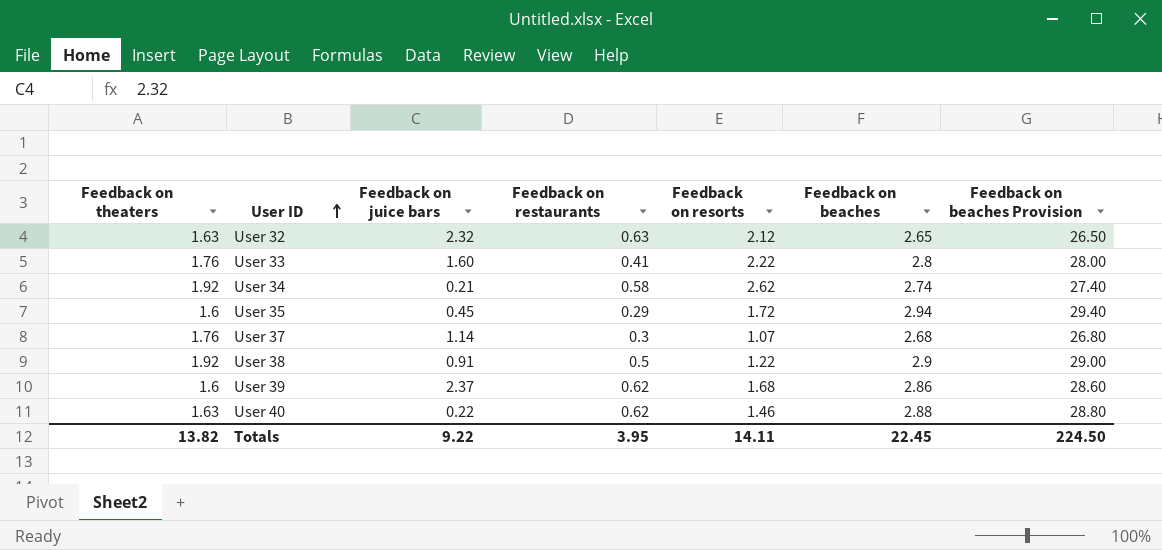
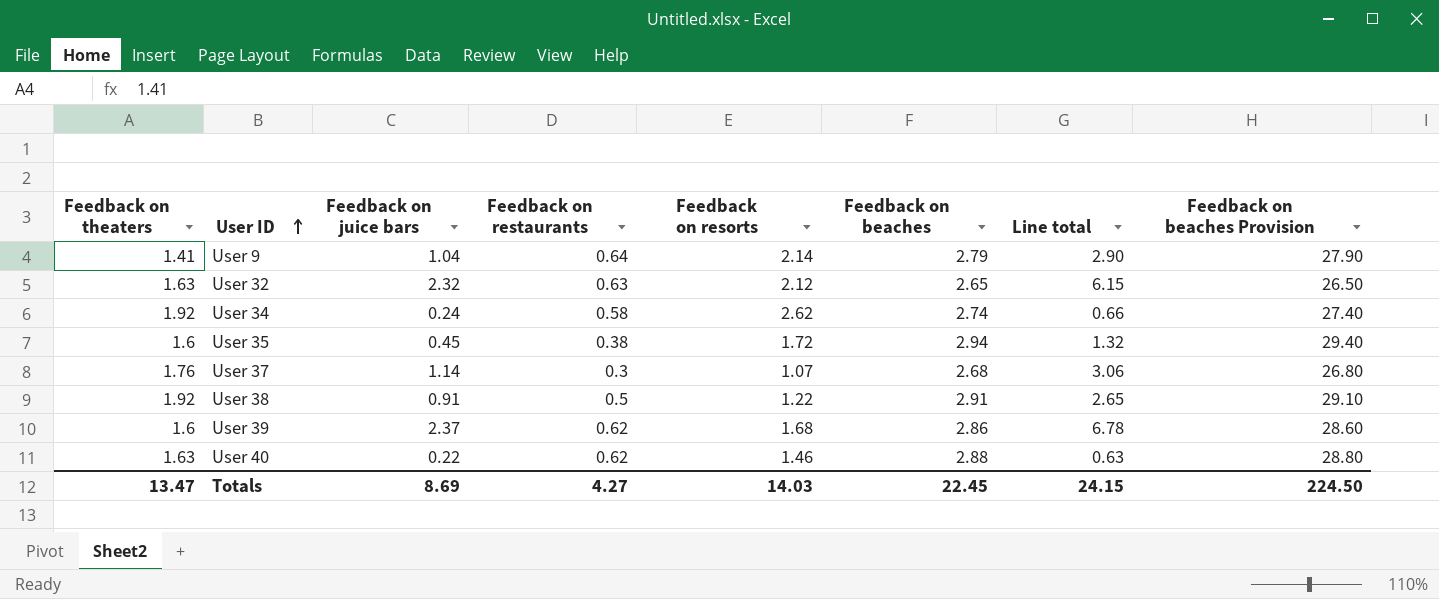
column Line total | formula: none -> [Feedback on juice bars] * [Feedback on beaches]
row User 33: 1.76 | 1.60 | 0.41 | 2.22 | 2.8 | 28.00 -> none
row User 9: none -> 1.41 | 1.04 | 0.64 | 2.14 | 2.79 | 2.90 | 27.90
User 34 | Feedback on juice bars: 0.21 -> 0.24
User 35 | Feedback on restaurants: 0.29 -> 0.38
User 38 | Feedback on beaches: 2.9 -> 2.91
User 38 | Feedback on beaches Provision: 29.00 -> 29.10
Totals | Feedback on theaters: 13.82 -> 13.47
Totals | Feedback on juice bars: 9.22 -> 8.69
Totals | Feedback on restaurants: 3.95 -> 4.27
Totals | Feedback on resorts: 14.11 -> 14.03

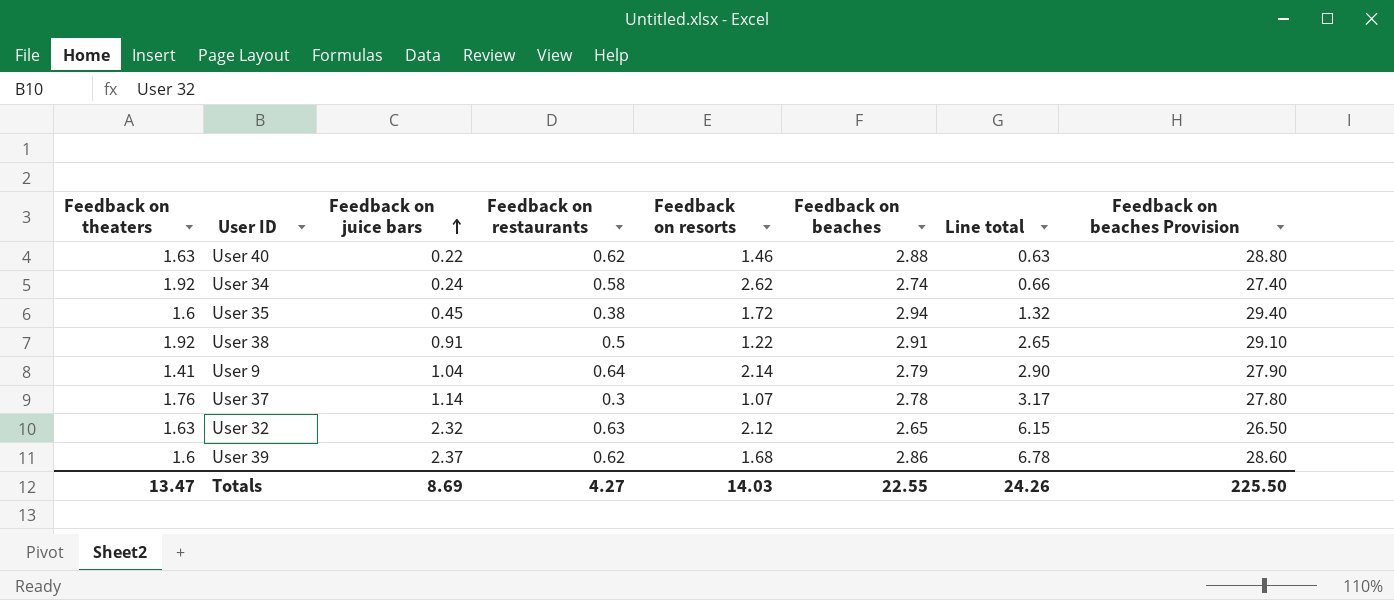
row order: User ID ascending -> Feedback on juice bars ascending
User 37 | Feedback on beaches: 2.68 -> 2.78
User 37 | Line total: 3.06 -> 3.17
User 37 | Feedback on beaches Provision: 26.80 -> 27.80
Totals | Feedback on beaches: 22.45 -> 22.55
Totals | Line total: 24.15 -> 24.26
Totals | Feedback on beaches Provision: 224.50 -> 225.50

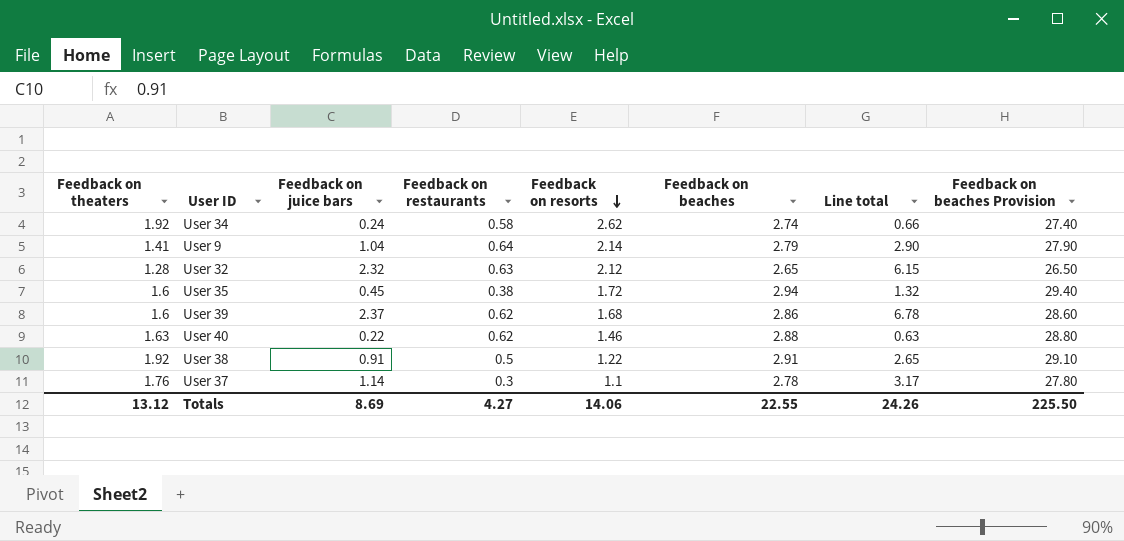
row order: Feedback on juice bars ascending -> Feedback on resorts descending
User 32 | Feedback on theaters: 1.63 -> 1.28
User 37 | Feedback on resorts: 1.07 -> 1.1
Totals | Feedback on theaters: 13.47 -> 13.12
Totals | Feedback on resorts: 14.03 -> 14.06

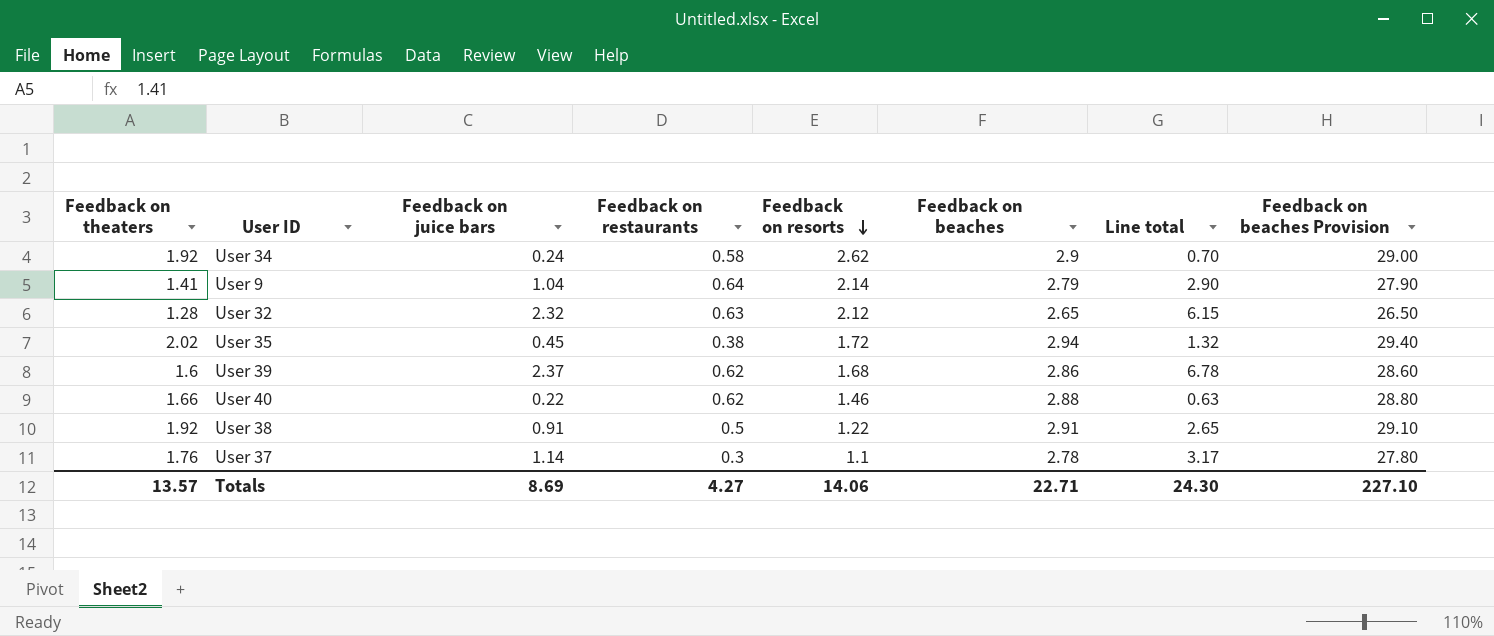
User 34 | Feedback on beaches: 2.74 -> 2.9
User 34 | Line total: 0.66 -> 0.70
User 34 | Feedback on beaches Provision: 27.40 -> 29.00
User 35 | Feedback on theaters: 1.6 -> 2.02
User 40 | Feedback on theaters: 1.63 -> 1.66
Totals | Feedback on theaters: 13.12 -> 13.57
Totals | Feedback on beaches: 22.55 -> 22.71
Totals | Line total: 24.26 -> 24.30
Totals | Feedback on beaches Provision: 225.50 -> 227.10

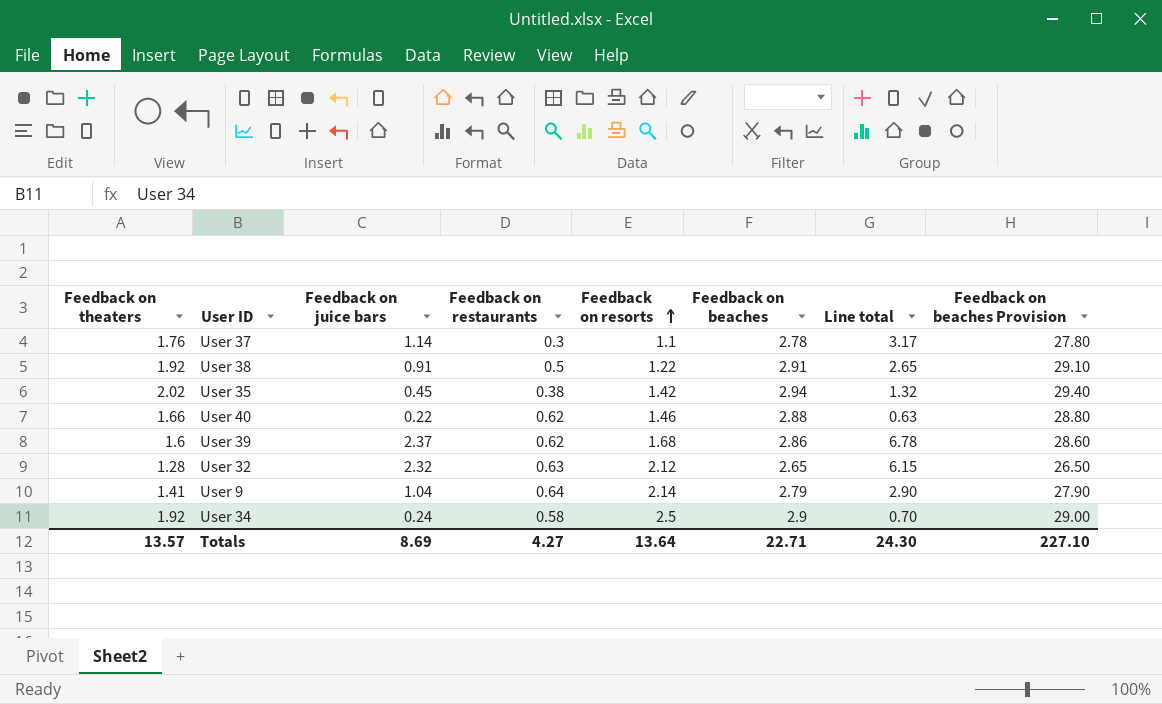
row order: Feedback on resorts descending -> Feedback on resorts ascending
User 35 | Feedback on resorts: 1.72 -> 1.42
User 34 | Feedback on resorts: 2.62 -> 2.5
Totals | Feedback on resorts: 14.06 -> 13.64

